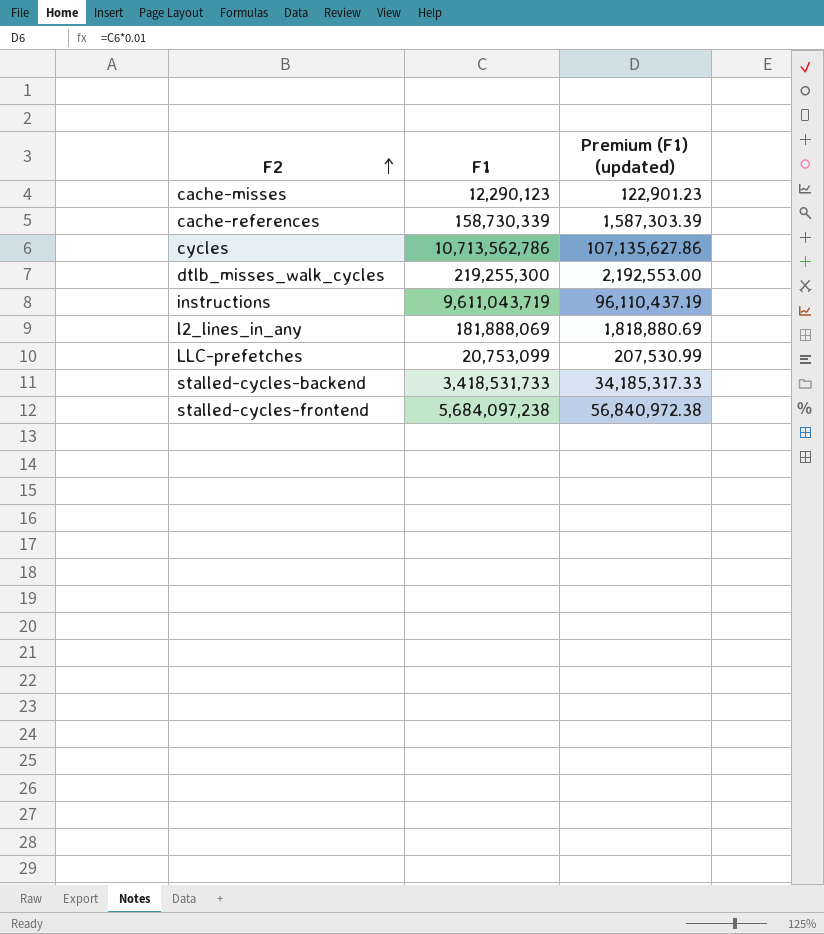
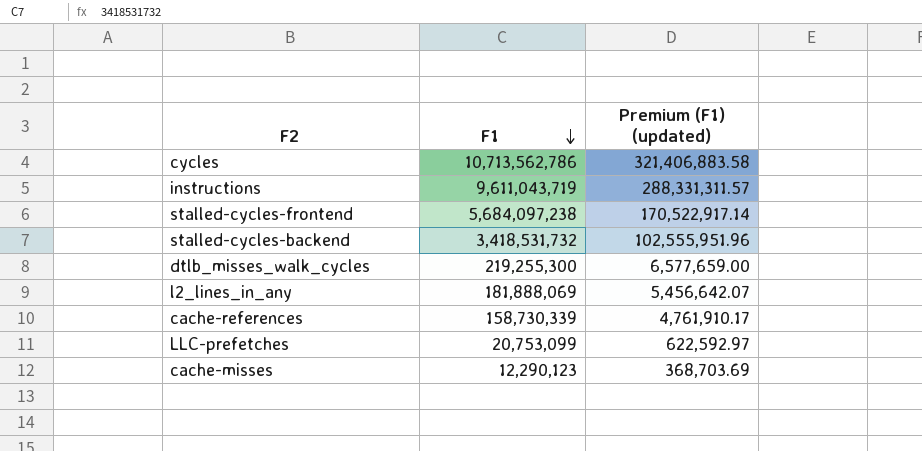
row order: F2 ascending -> F1 descending
column Premium (F1) (updated) | formula: [F1] * 0.01 -> [F1] * 0.03
stalled-cycles-backend | F1: 3,418,531,733 -> 3,418,531,732

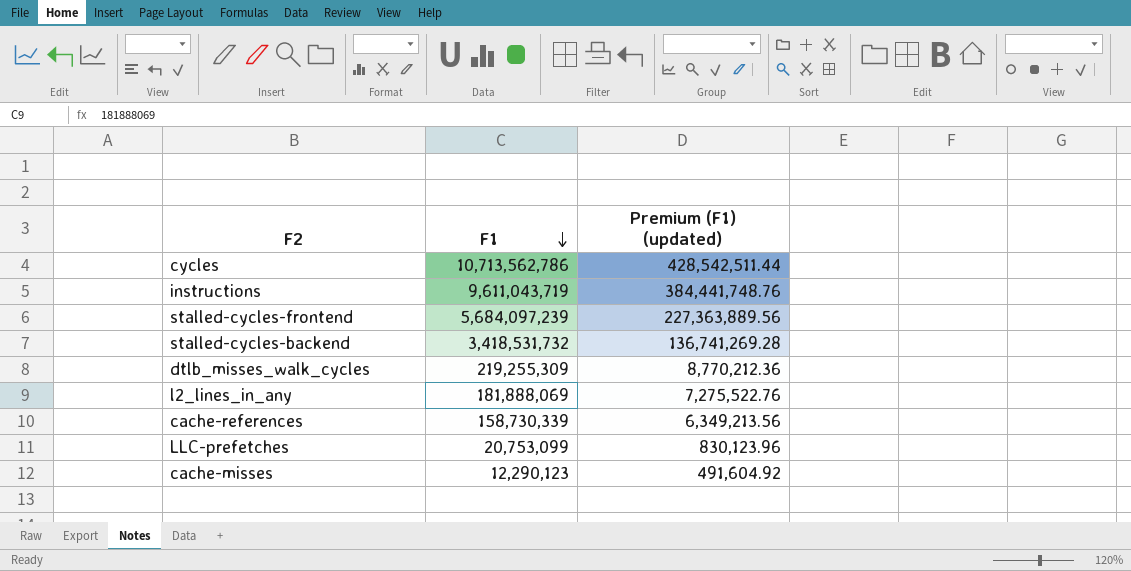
column Premium (F1) (updated) | formula: [F1] * 0.03 -> [F1] * 0.04
stalled-cycles-frontend | F1: 5,684,097,238 -> 5,684,097,239
dtlb_misses_walk_cycles | F1: 219,255,300 -> 219,255,309

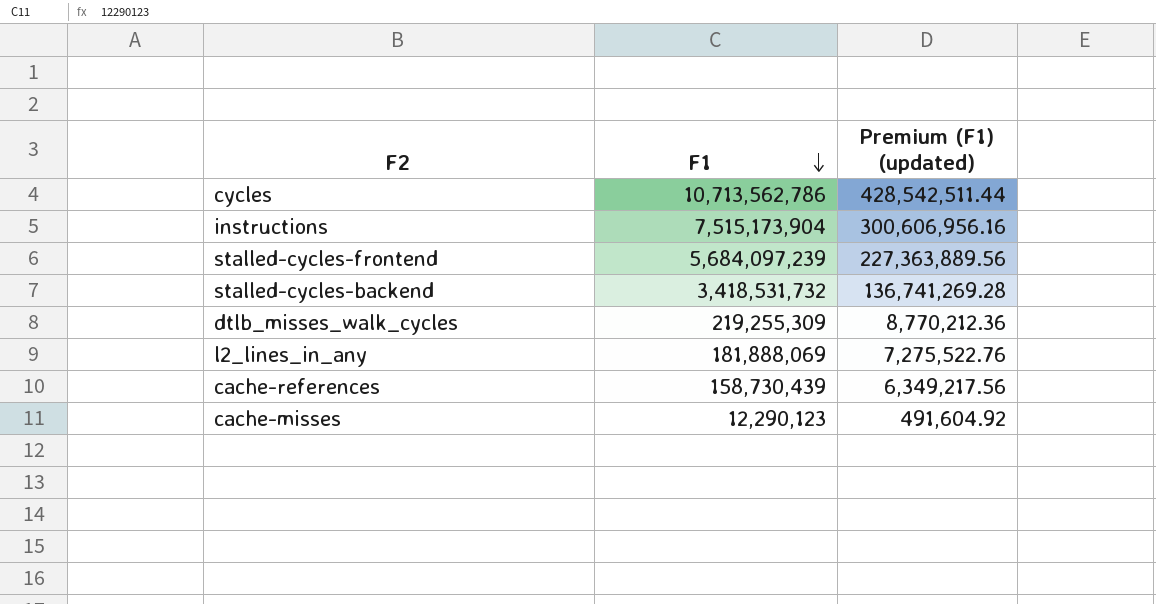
row LLC-prefetches: 20,753,099 | 830,123.96 -> none
instructions | F1: 9,611,043,719 -> 7,515,173,904
instructions | Premium (F1) (updated): 384,441,748.76 -> 300,606,956.16
cache-references | F1: 158,730,339 -> 158,730,439
cache-references | Premium (F1) (updated): 6,349,213.56 -> 6,349,217.56

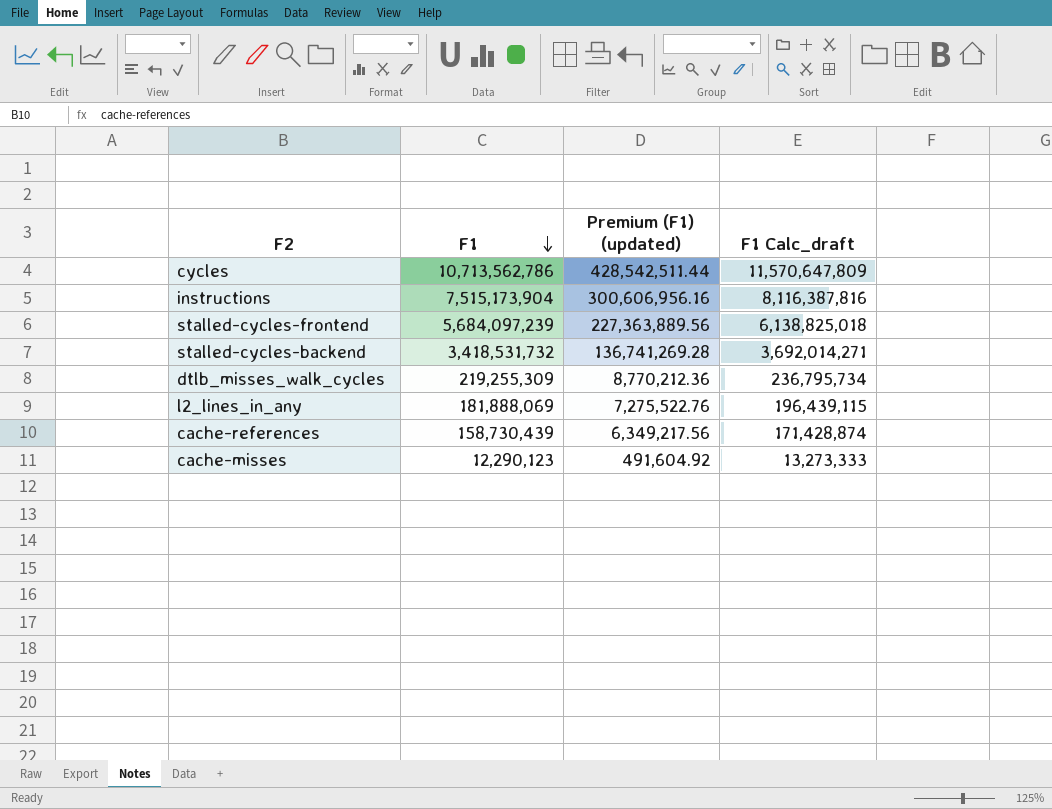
column F1 Calc_draft | formula: none -> [F1] * 1.08

